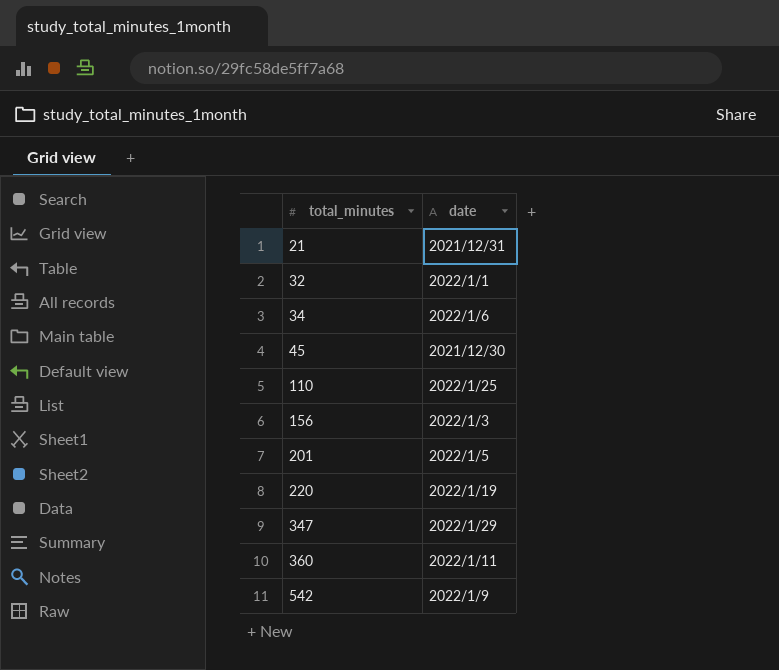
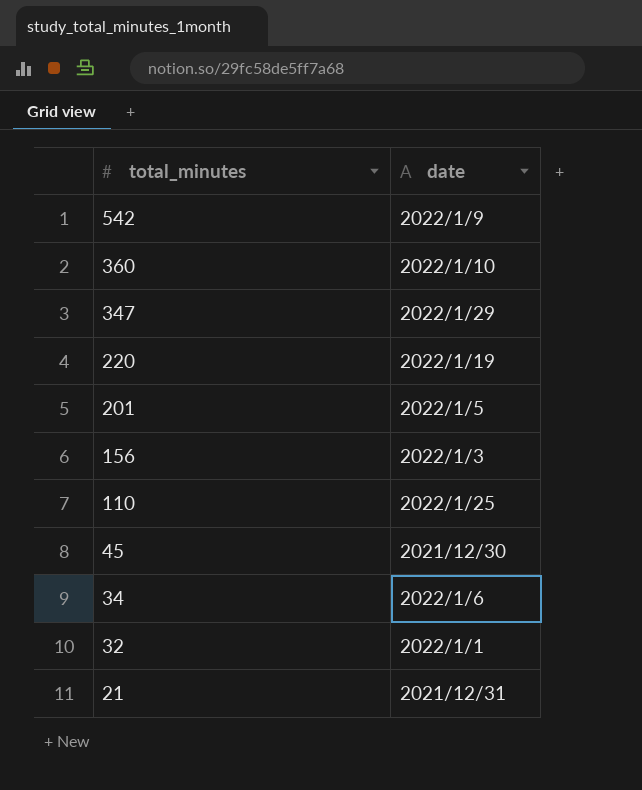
row order: total_minutes ascending -> total_minutes descending
360 | date: 2022/1/11 -> 2022/1/10

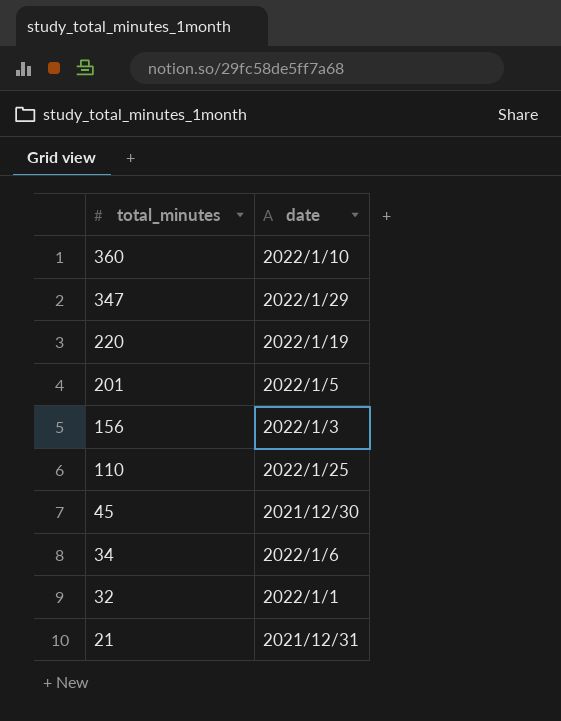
row 542: 2022/1/9 -> none

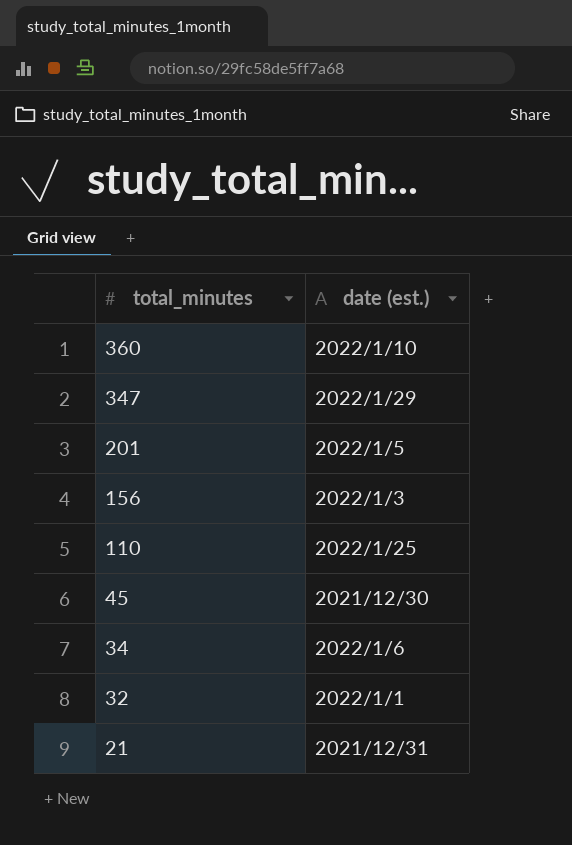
column name: date -> date (est.)
row 220: 2022/1/19 -> none

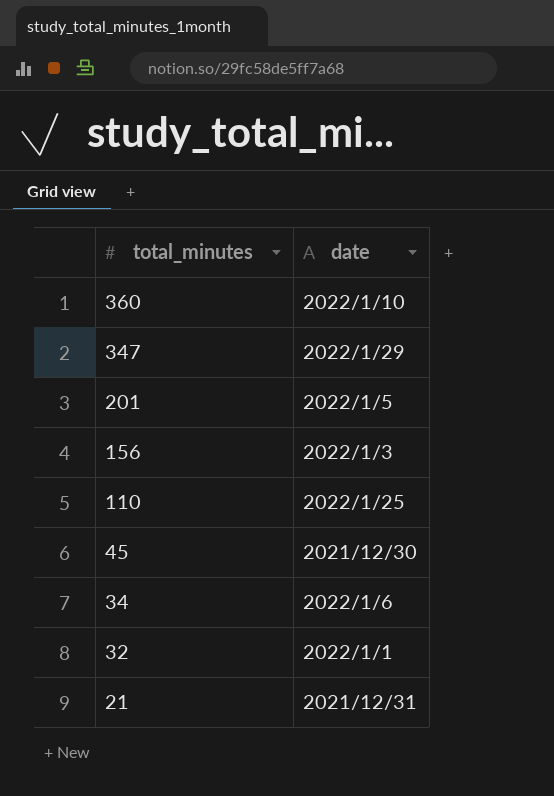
column name: date (est.) -> date

